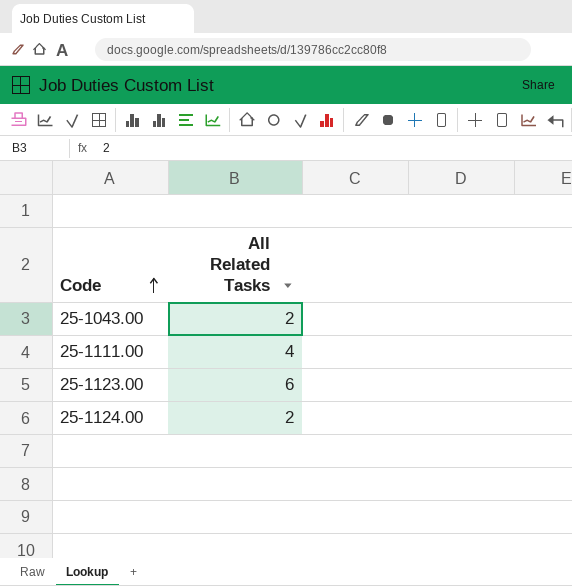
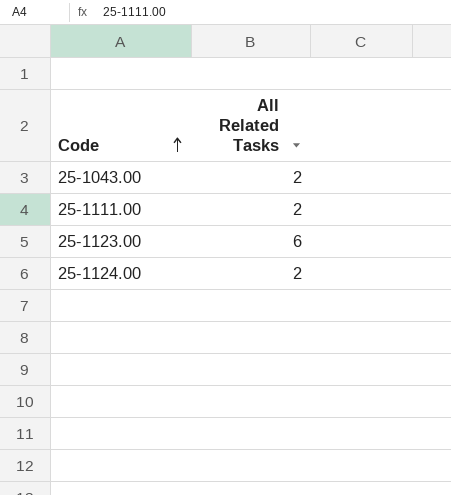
25-1111.00 | All Related Tasks: 4 -> 2

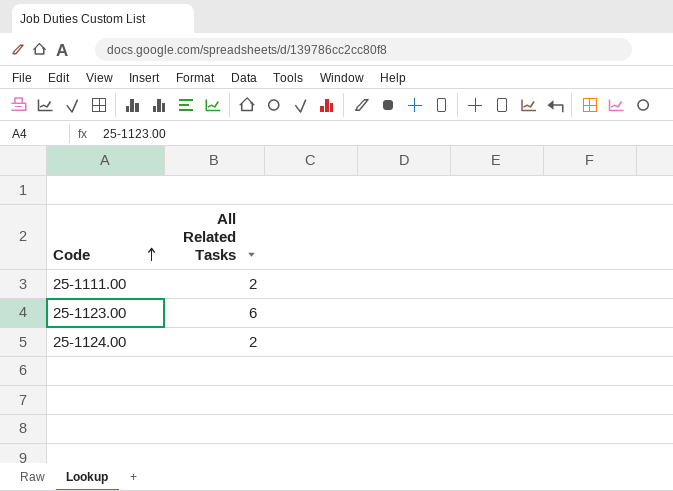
row 25-1043.00: 2 -> none

